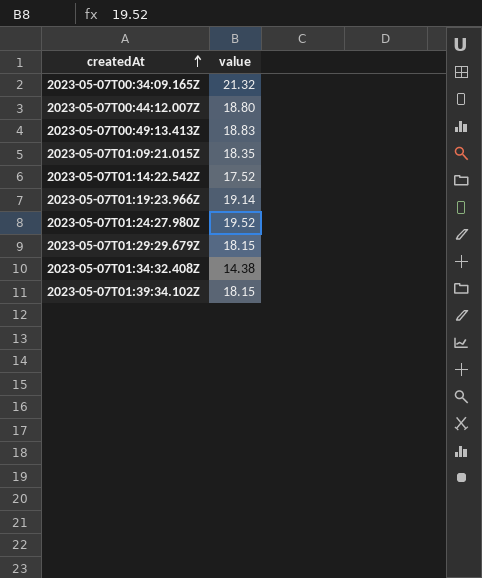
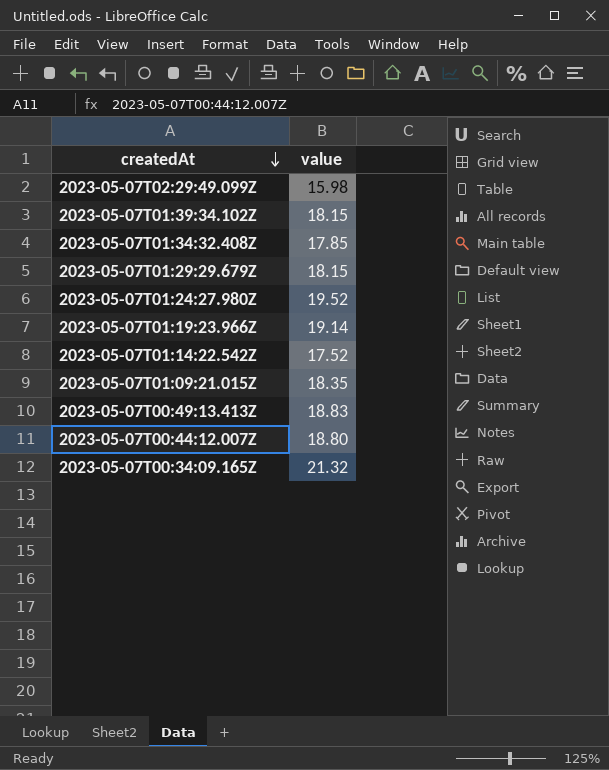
row order: createdAt ascending -> createdAt descending
row 2023-05-07T02:29:49.099Z: none -> 15.98
2023-05-07T01:34:32.408Z | value: 14.38 -> 17.85

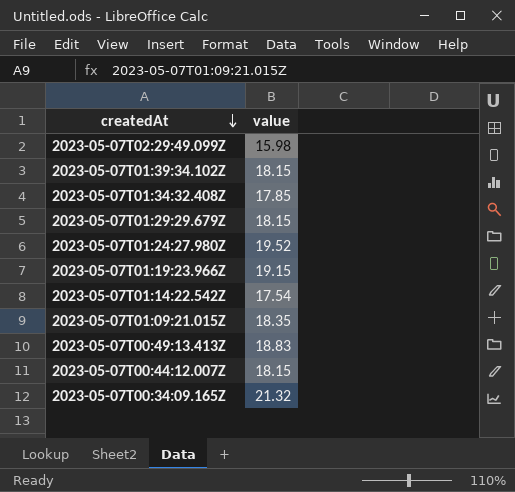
2023-05-07T01:19:23.966Z | value: 19.14 -> 19.15
2023-05-07T01:14:22.542Z | value: 17.52 -> 17.54
2023-05-07T00:44:12.007Z | value: 18.80 -> 18.15

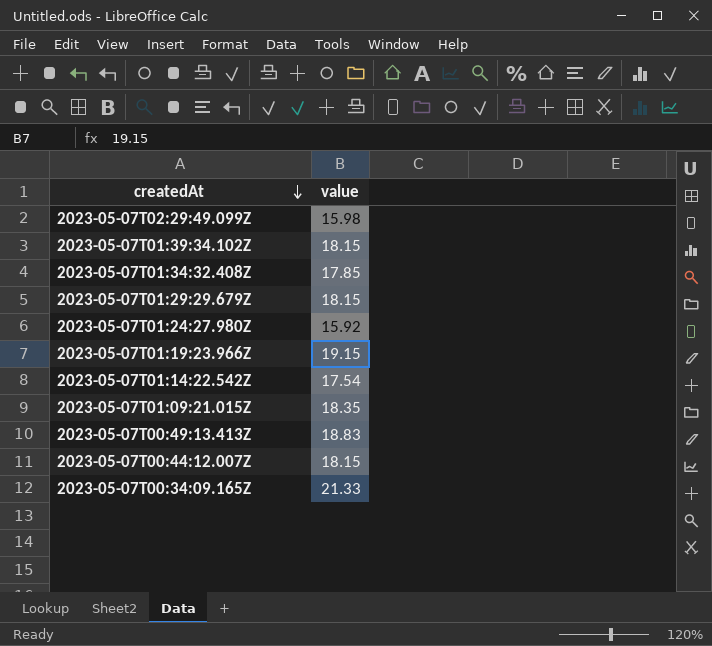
2023-05-07T01:24:27.980Z | value: 19.52 -> 15.92
2023-05-07T00:34:09.165Z | value: 21.32 -> 21.33

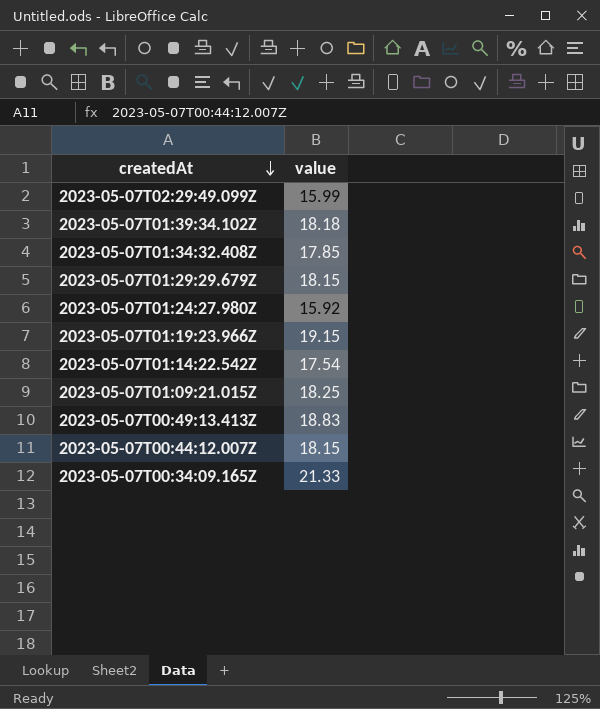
2023-05-07T02:29:49.099Z | value: 15.98 -> 15.99
2023-05-07T01:39:34.102Z | value: 18.15 -> 18.18
2023-05-07T01:09:21.015Z | value: 18.35 -> 18.25

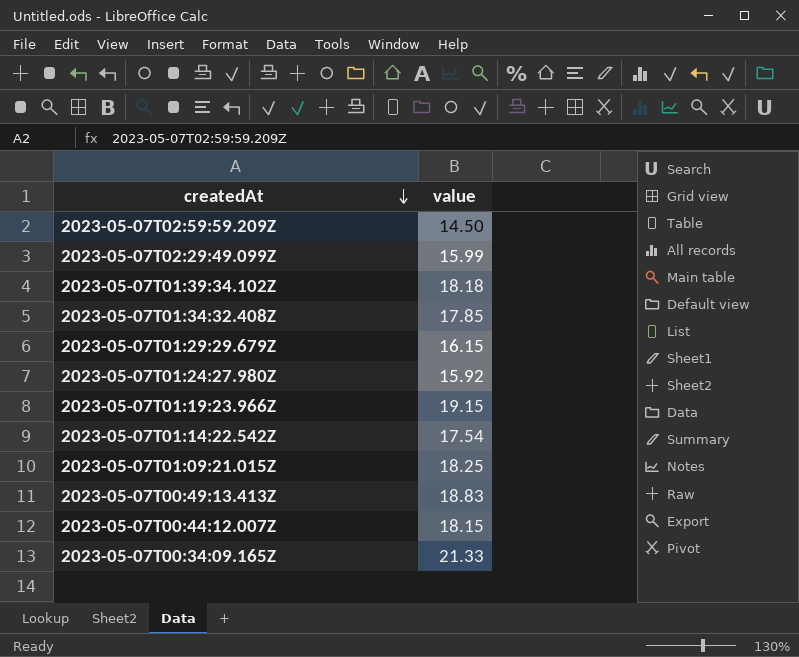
row 2023-05-07T02:59:59.209Z: none -> 14.50
2023-05-07T01:29:29.679Z | value: 18.15 -> 16.15

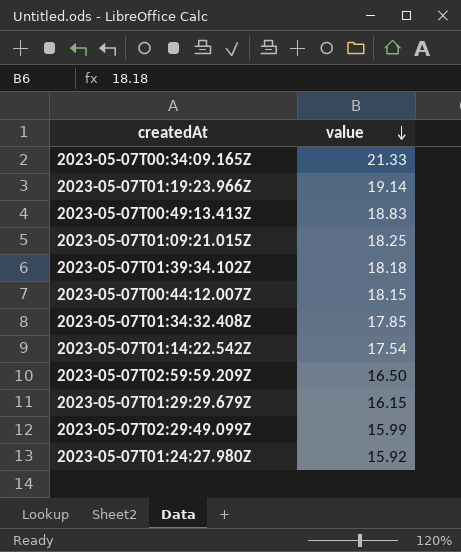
row order: createdAt descending -> value descending
2023-05-07T01:19:23.966Z | value: 19.15 -> 19.14
2023-05-07T02:59:59.209Z | value: 14.50 -> 16.50

